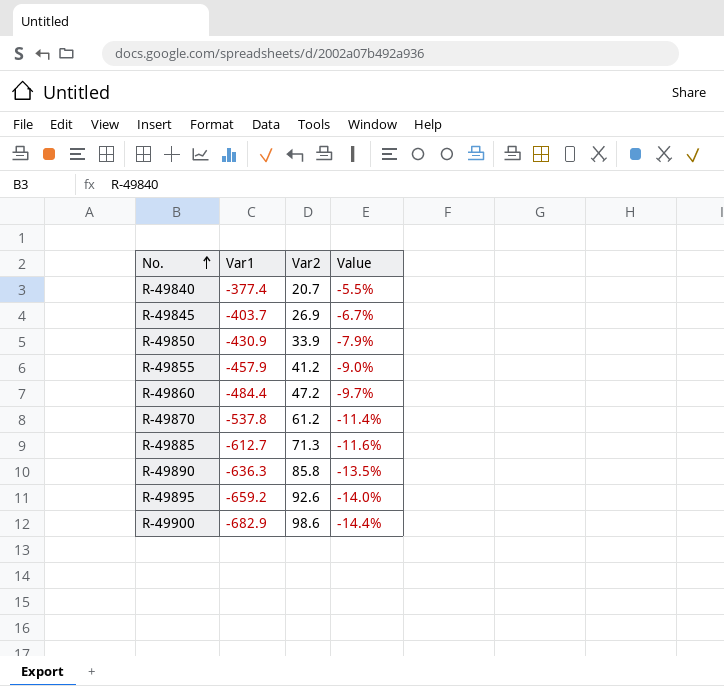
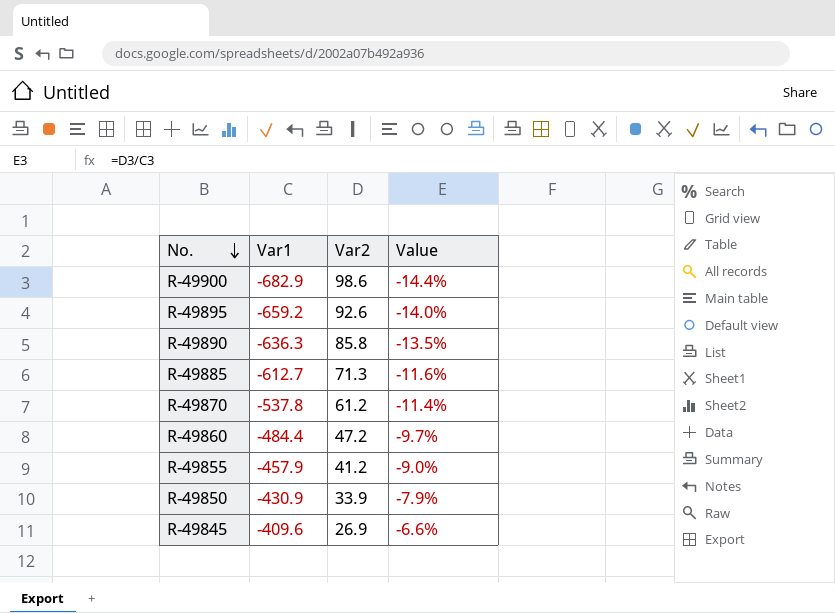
row order: No. ascending -> No. descending
row R-49840: -377.4 | 20.7 | -5.5% -> none
R-49845 | Var1: -403.7 -> -409.6
R-49845 | Value: -6.7% -> -6.6%

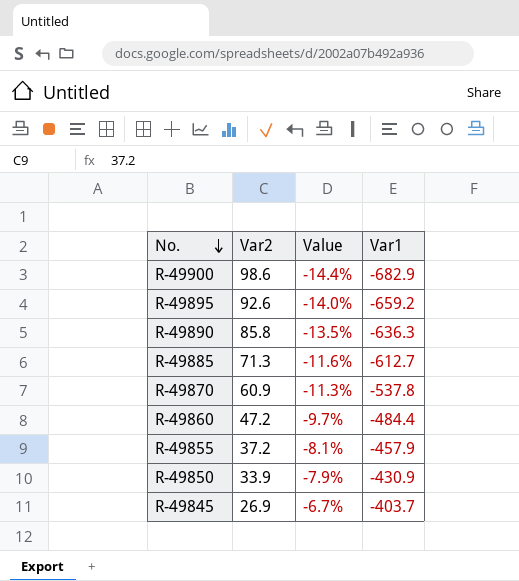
column Var1 | position: 2 -> 4
R-49870 | Var2: 61.2 -> 60.9
R-49870 | Value: -11.4% -> -11.3%
R-49855 | Var2: 41.2 -> 37.2
R-49855 | Value: -9.0% -> -8.1%
R-49845 | Value: -6.6% -> -6.7%
R-49845 | Var1: -409.6 -> -403.7

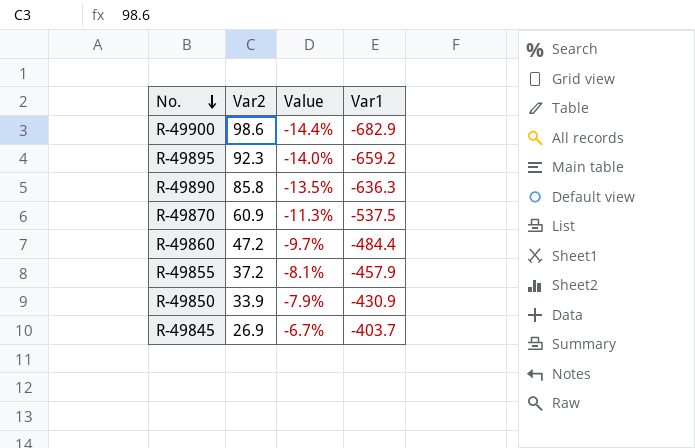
row R-49885: 71.3 | -11.6% | -612.7 -> none
R-49895 | Var2: 92.6 -> 92.3
R-49870 | Var1: -537.8 -> -537.5

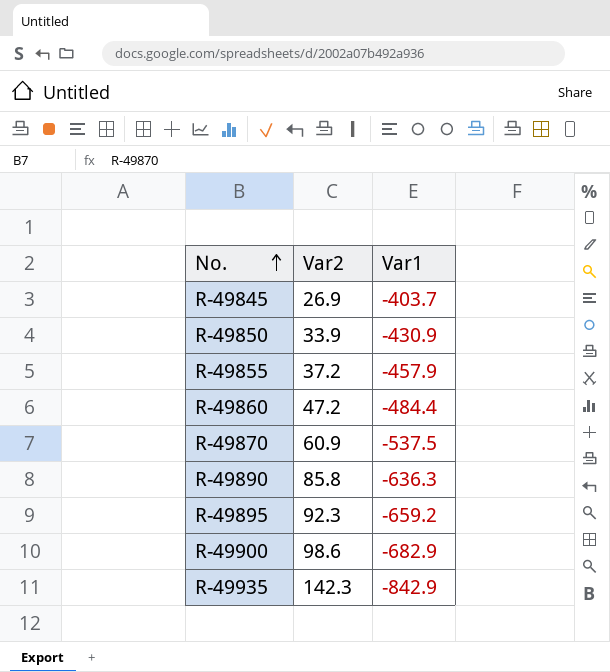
row order: No. descending -> No. ascending
column Value | formula: [Var2] / [Var1] -> none
row R-49935: none -> 142.3 | -842.9

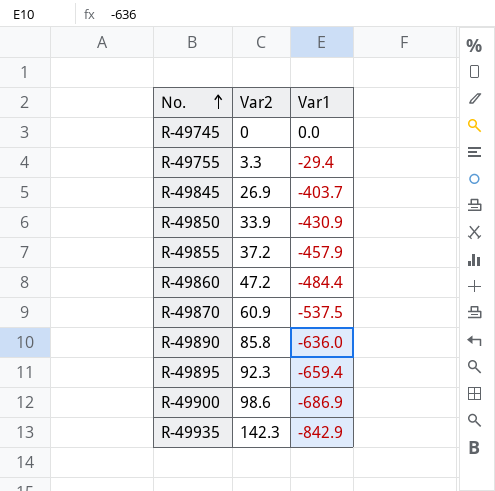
row R-49745: none -> 0 | 0.0
row R-49755: none -> 3.3 | -29.4
R-49890 | Var1: -636.3 -> -636.0
R-49895 | Var1: -659.2 -> -659.4
R-49900 | Var1: -682.9 -> -686.9

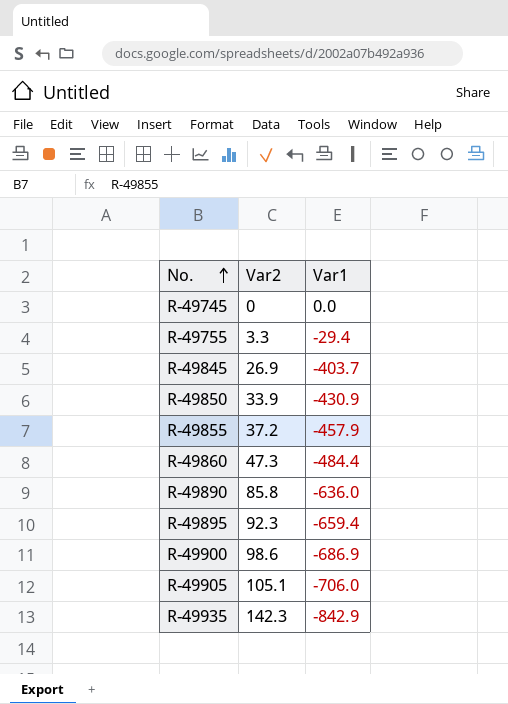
row R-49870: 60.9 | -537.5 -> none
R-49860 | Var2: 47.2 -> 47.3
row R-49905: none -> 105.1 | -706.0

